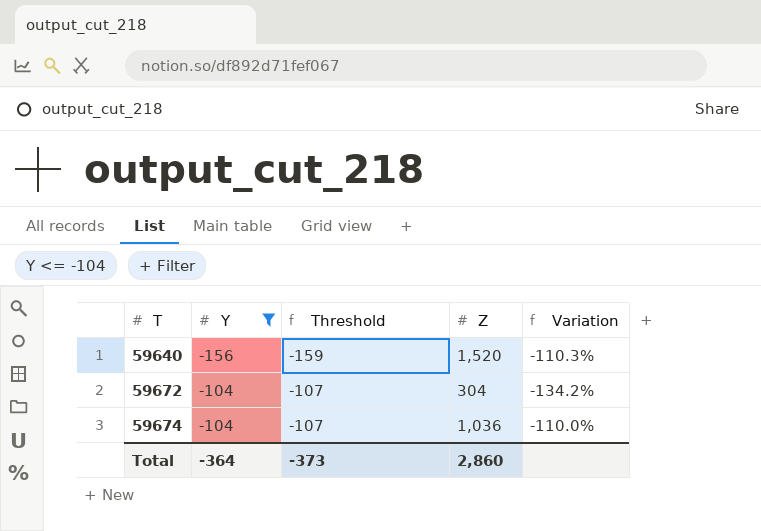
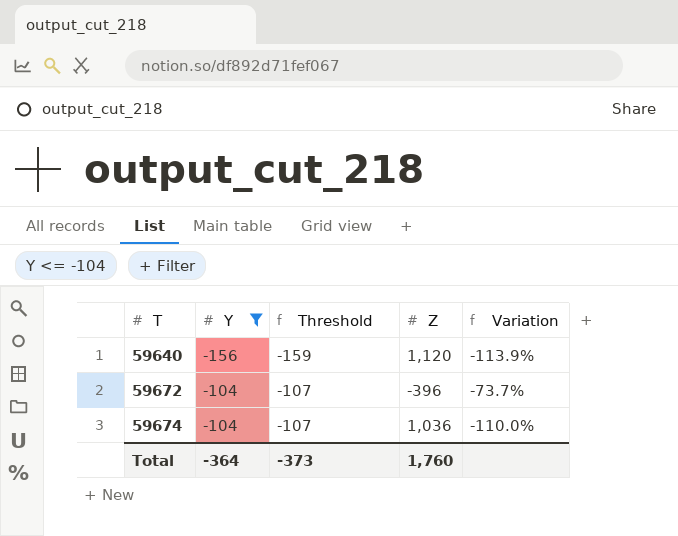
59640 | Z: 1,520 -> 1,120
59640 | Variation: -110.3% -> -113.9%
59672 | Z: 304 -> -396
59672 | Variation: -134.2% -> -73.7%
Total | Z: 2,860 -> 1,760

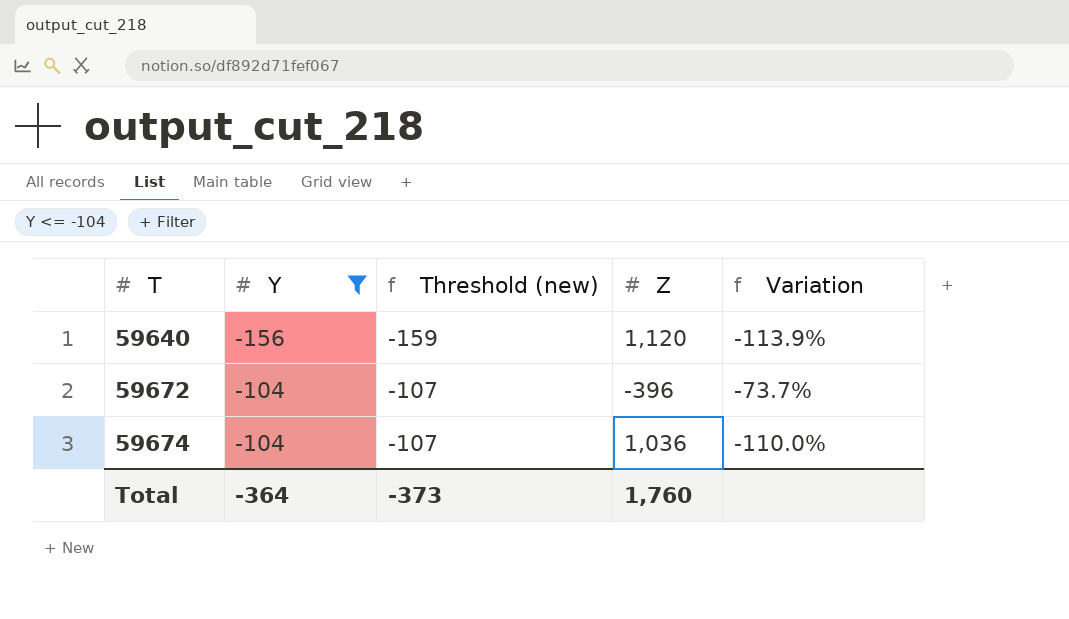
column name: Threshold -> Threshold (new)

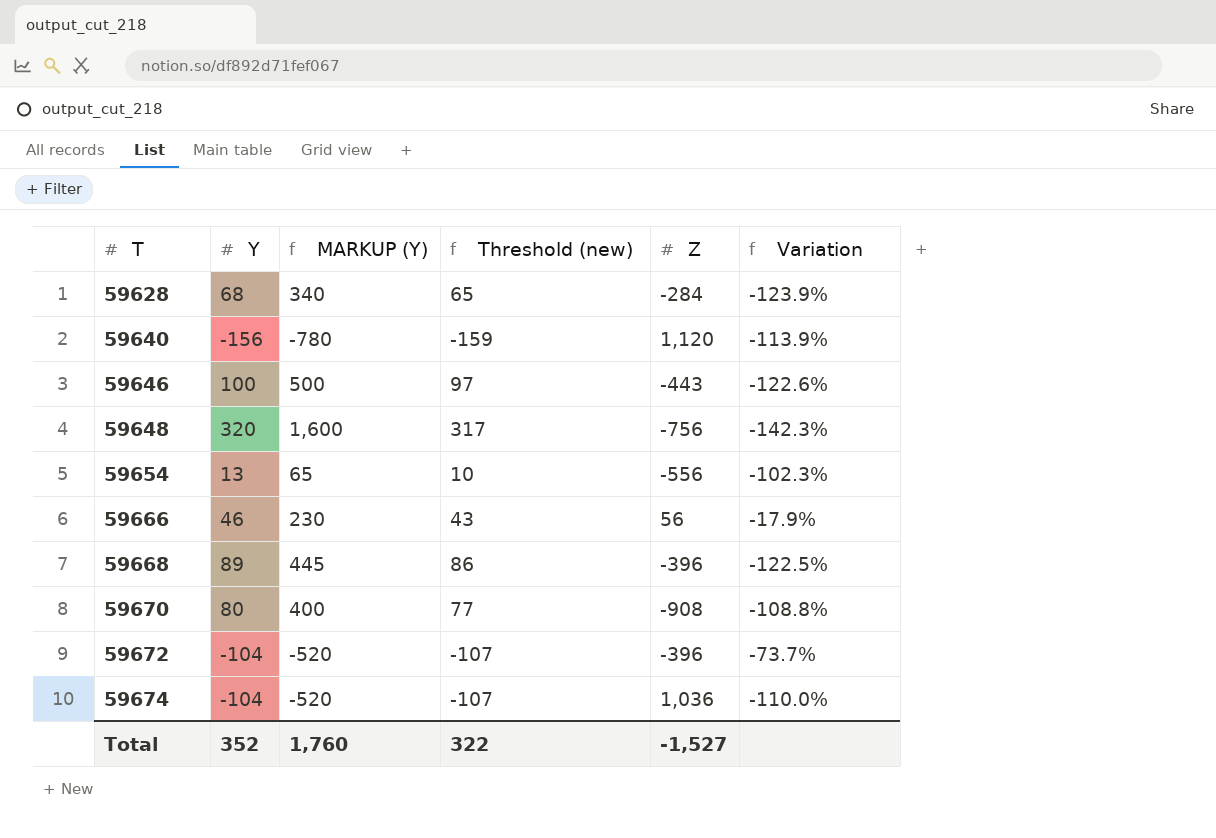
filter: Y <= -104 -> none
column MARKUP (Y) | formula: none -> [Y] * 5
Total | Y: -364 -> 352
Total | Threshold (new): -373 -> 322
Total | Z: 1,760 -> -1,527

